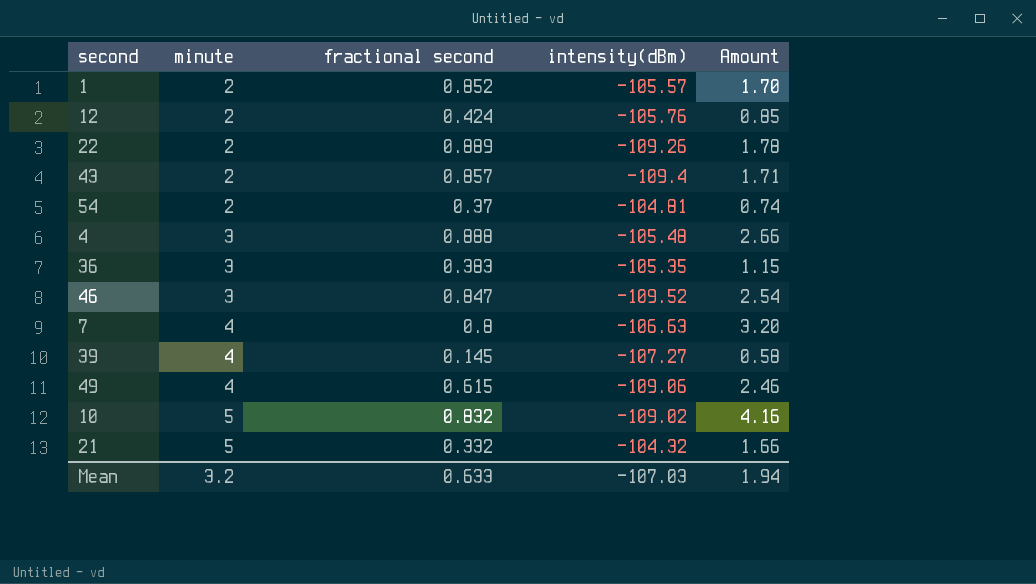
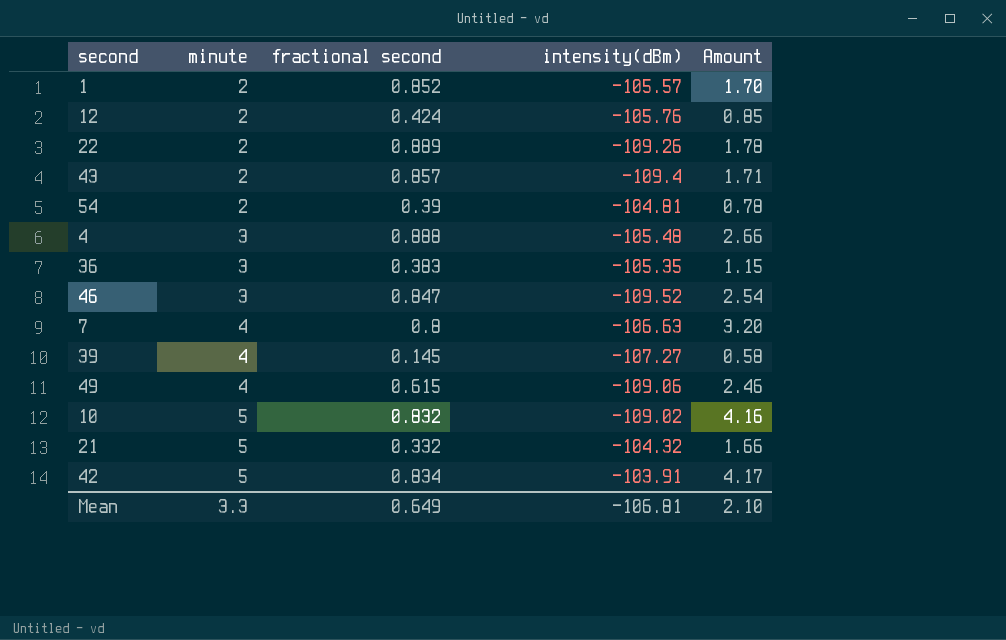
54 | fractional second: 0.37 -> 0.39
54 | Amount: 0.74 -> 0.78
row 42: none -> 5 | 0.834 | -103.91 | 4.17
Mean | minute: 3.2 -> 3.3
Mean | fractional second: 0.633 -> 0.649
Mean | intensity(dBm): -107.03 -> -106.81
Mean | Amount: 1.94 -> 2.10

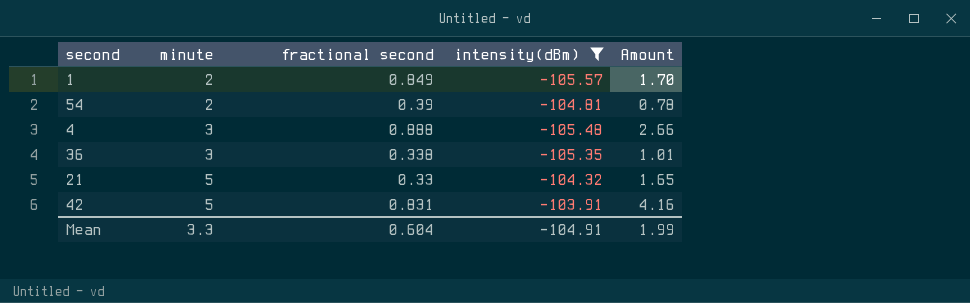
filter: none -> intensity(dBm) >= -105.57
1 | fractional second: 0.852 -> 0.849
36 | fractional second: 0.383 -> 0.338
36 | Amount: 1.15 -> 1.01
21 | fractional second: 0.332 -> 0.33
21 | Amount: 1.66 -> 1.65
42 | fractional second: 0.834 -> 0.831
42 | Amount: 4.17 -> 4.16
Mean | fractional second: 0.649 -> 0.604
Mean | intensity(dBm): -106.81 -> -104.91
Mean | Amount: 2.10 -> 1.99

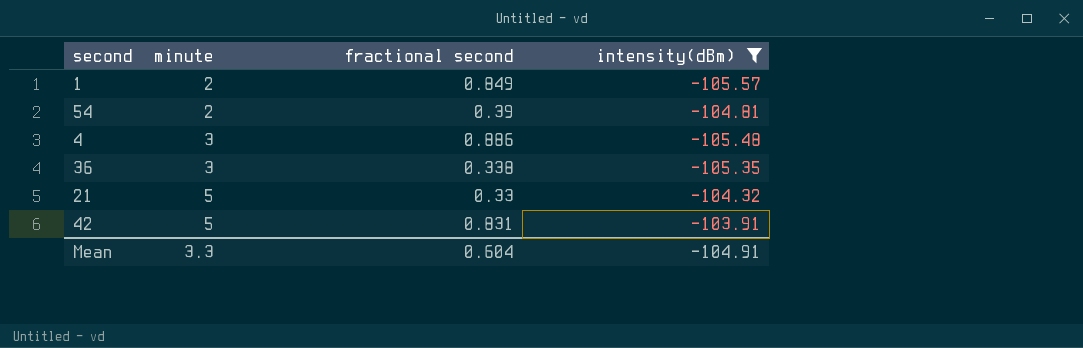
column Amount | formula: [minute] * [fractional second] -> none
4 | fractional second: 0.888 -> 0.886

